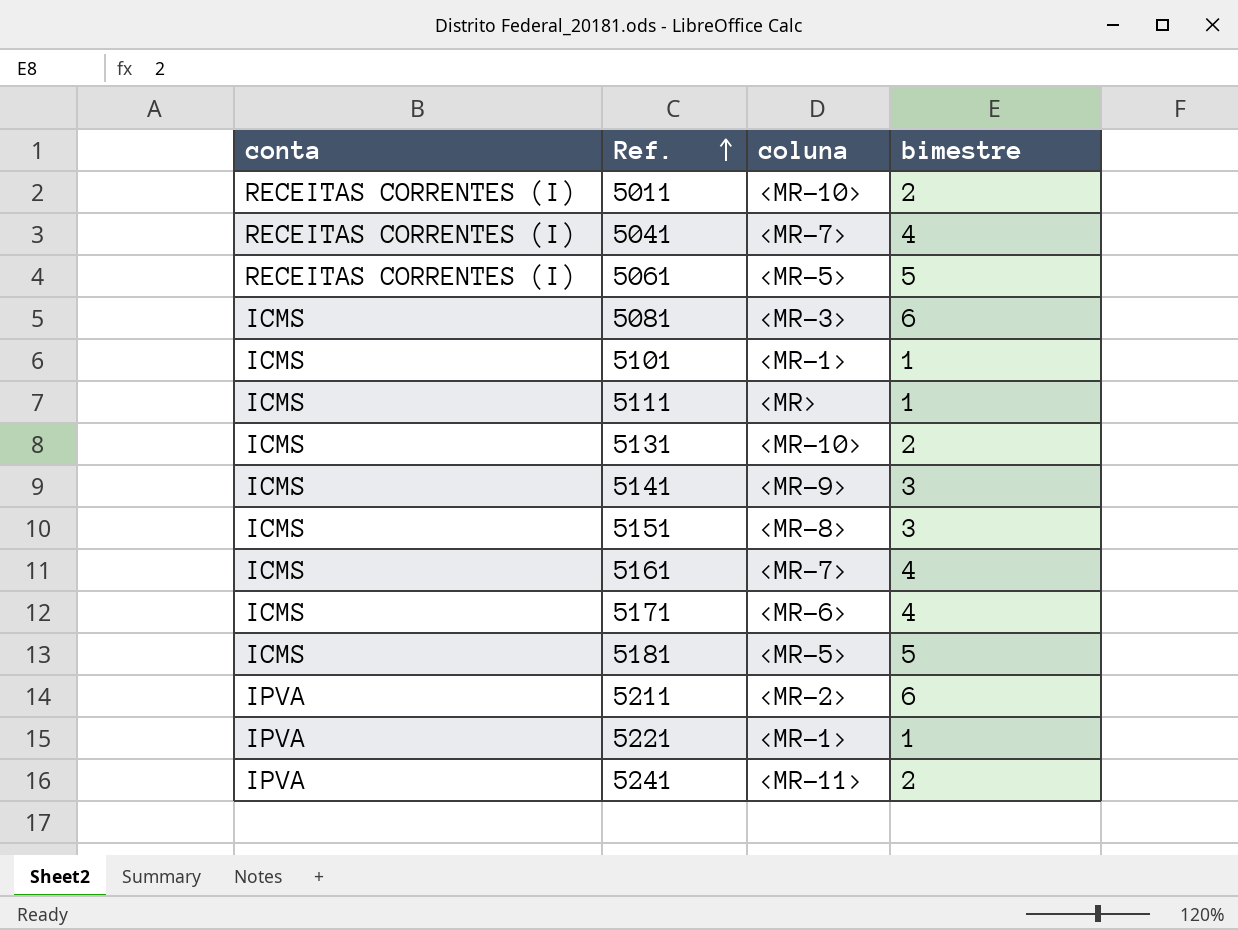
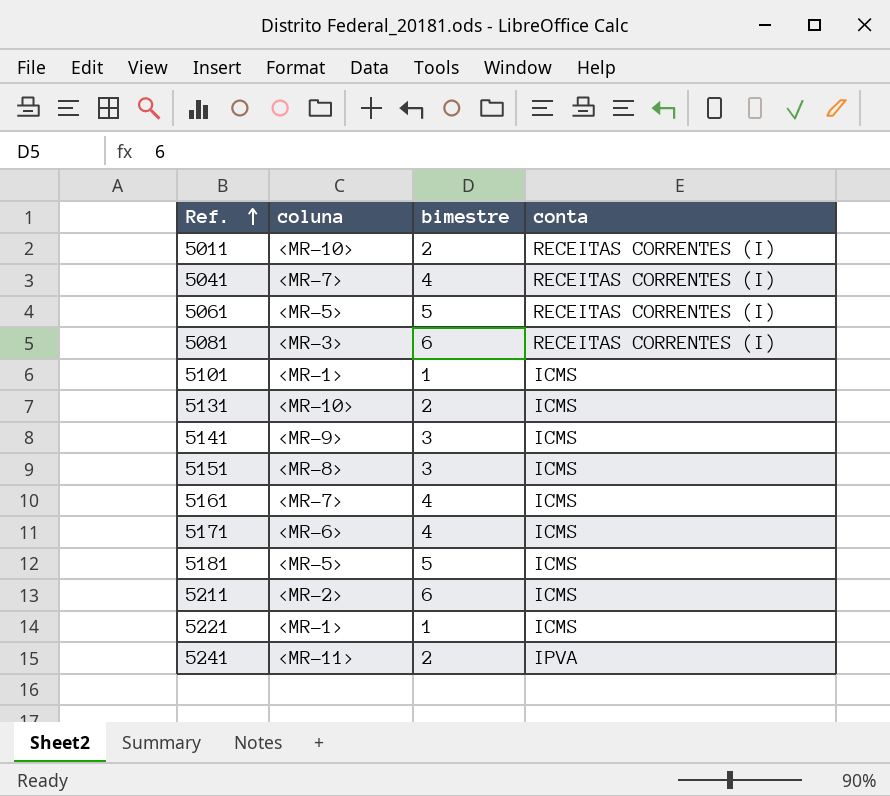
column conta | position: 1 -> 4
row 5111: ICMS | <MR> | 1 -> none
5081 | conta: ICMS -> RECEITAS CORRENTES (I)
5211 | conta: IPVA -> ICMS
5221 | conta: IPVA -> ICMS

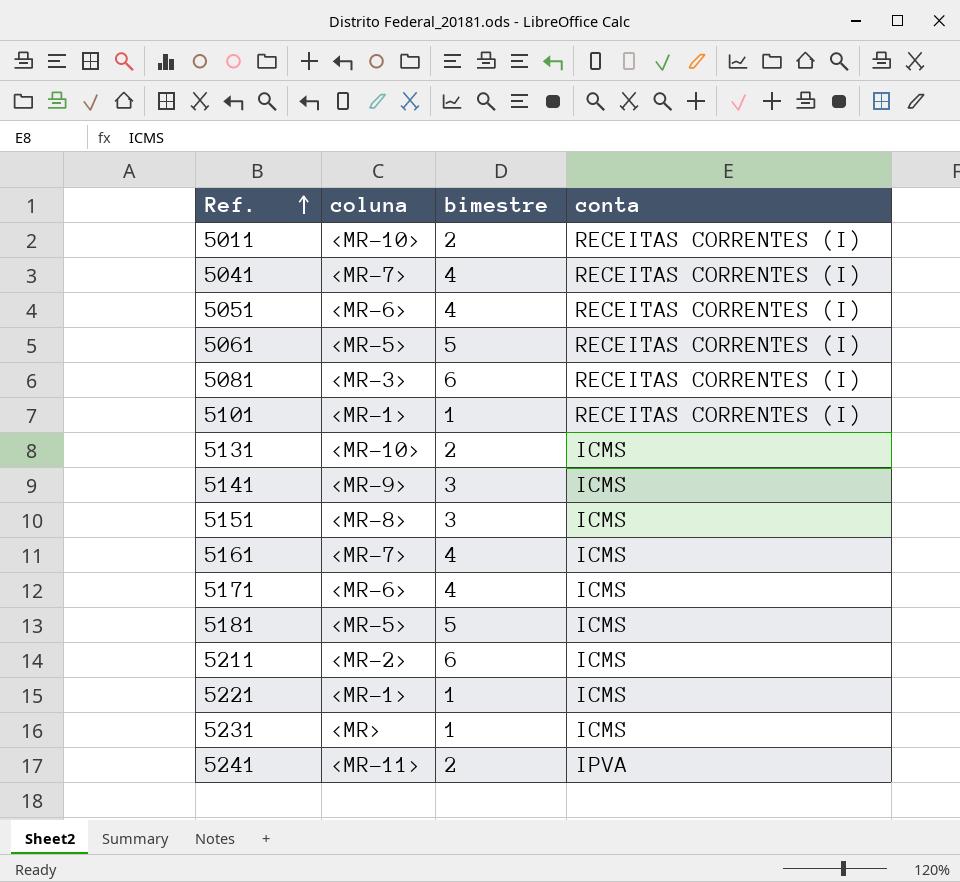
row 5051: none -> <MR-6> | 4 | RECEITAS CORRENTES (I)
5101 | conta: ICMS -> RECEITAS CORRENTES (I)
row 5231: none -> <MR> | 1 | ICMS

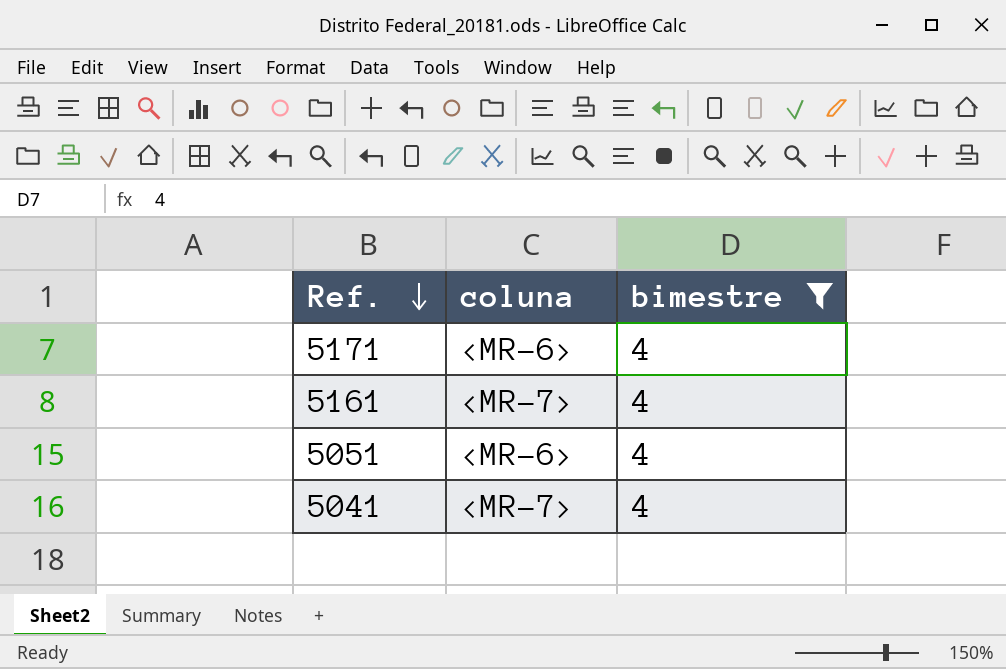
filter: none -> bimestre = 4
row order: Ref. ascending -> Ref. descending
column conta | position: 4 -> none

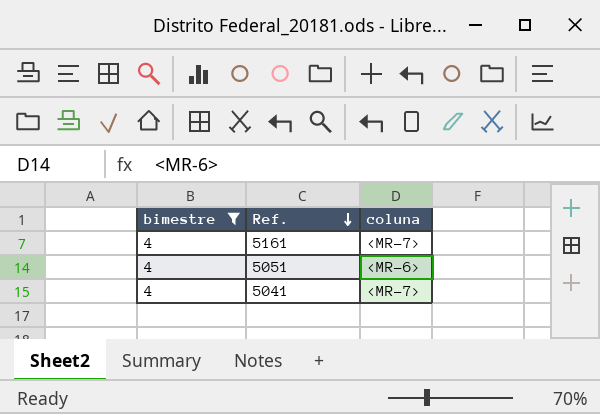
column bimestre | position: 3 -> 1
row 5171: <MR-6> | 4 -> none

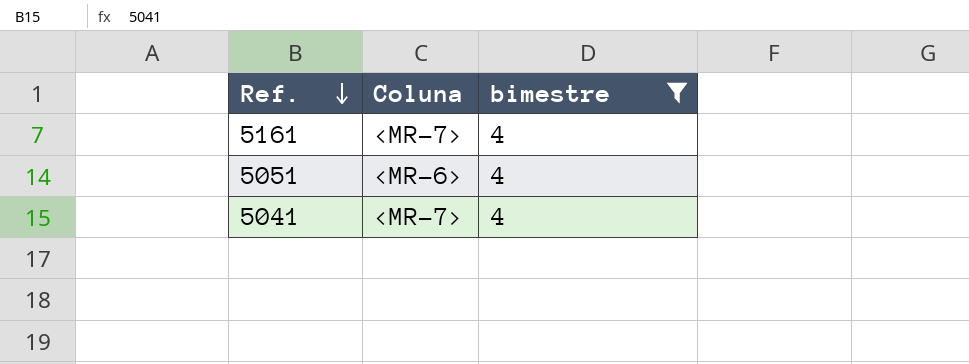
column name: coluna -> Coluna
column bimestre | position: 1 -> 3

